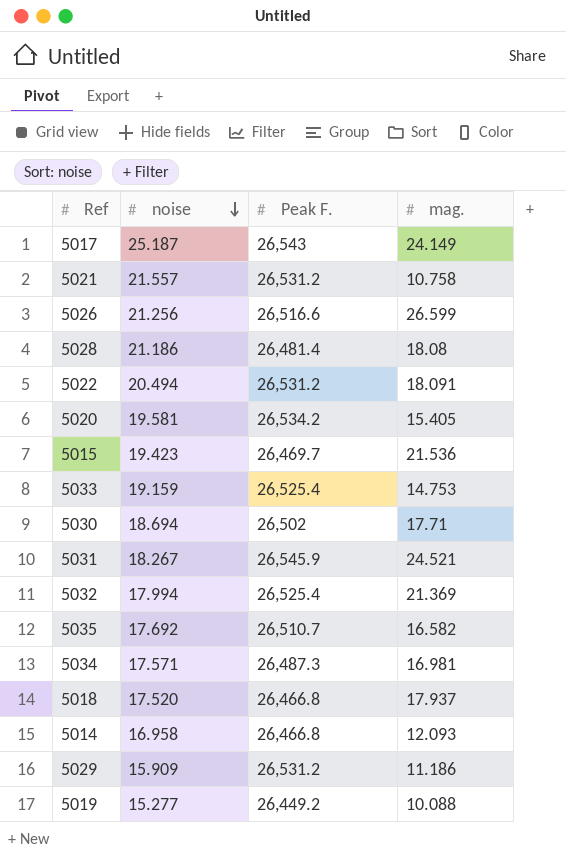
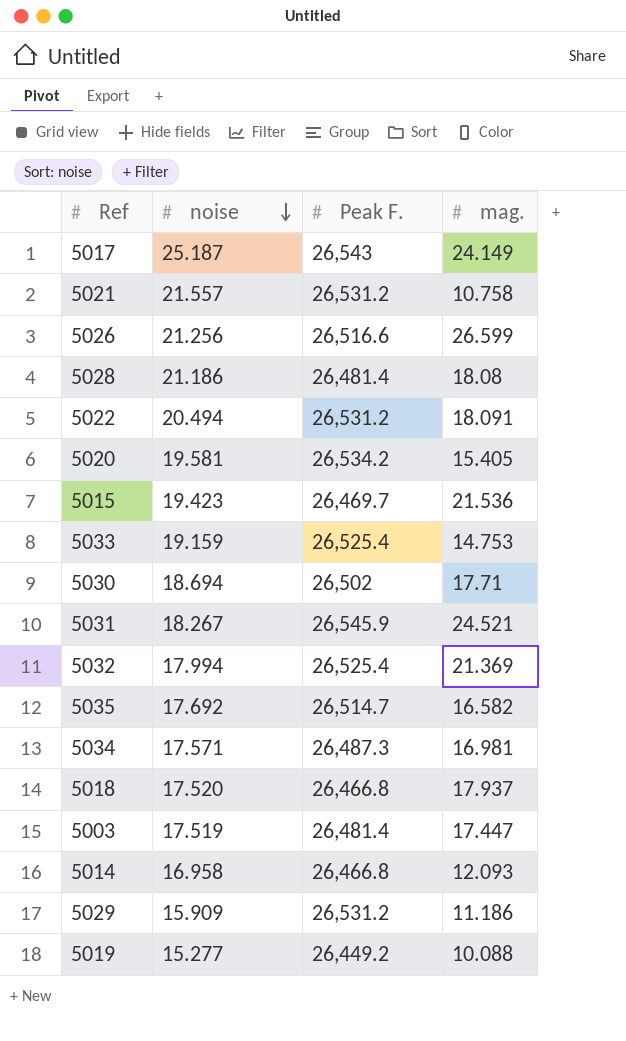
5035 | Peak F.: 26,510.7 -> 26,514.7
row 5003: none -> 17.519 | 26,481.4 | 17.447

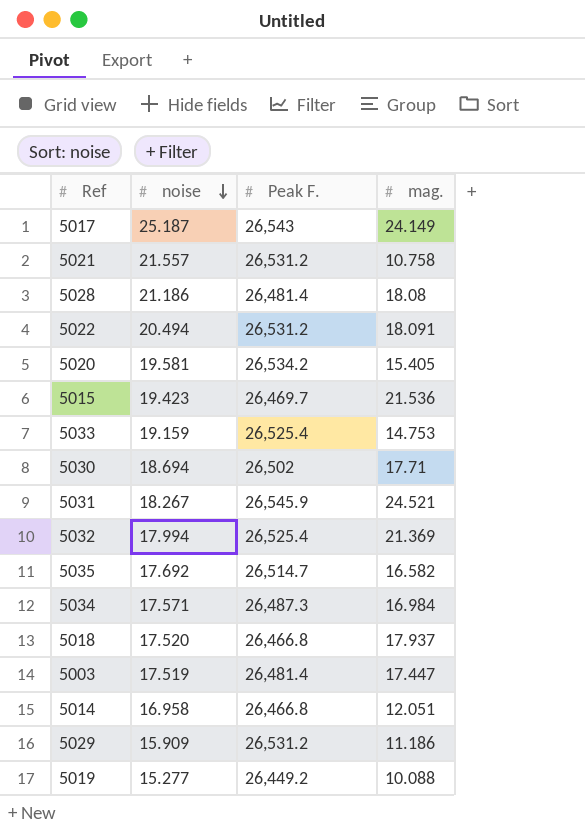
row 5026: 21.256 | 26,516.6 | 26.599 -> none
5034 | mag.: 16.981 -> 16.984
5014 | mag.: 12.093 -> 12.051

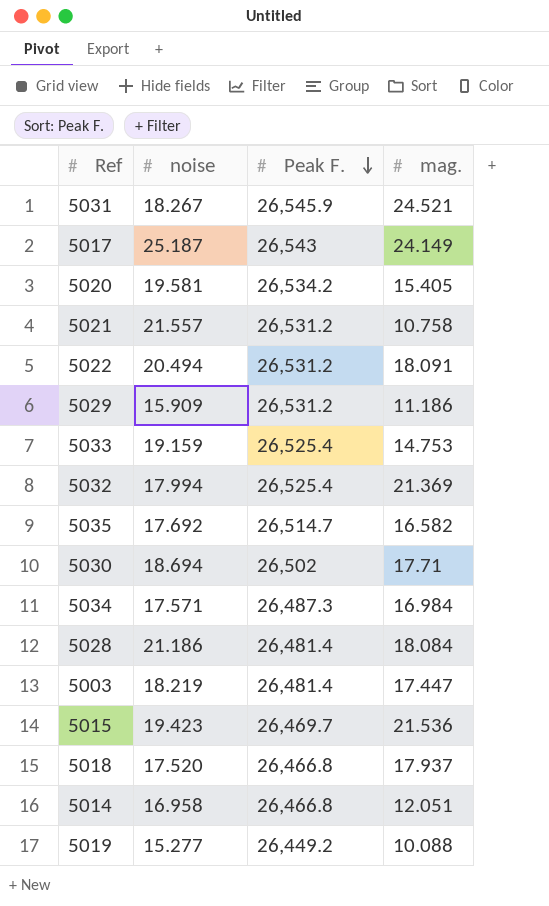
row order: noise descending -> Peak F. descending
5028 | mag.: 18.08 -> 18.084
5003 | noise: 17.519 -> 18.219

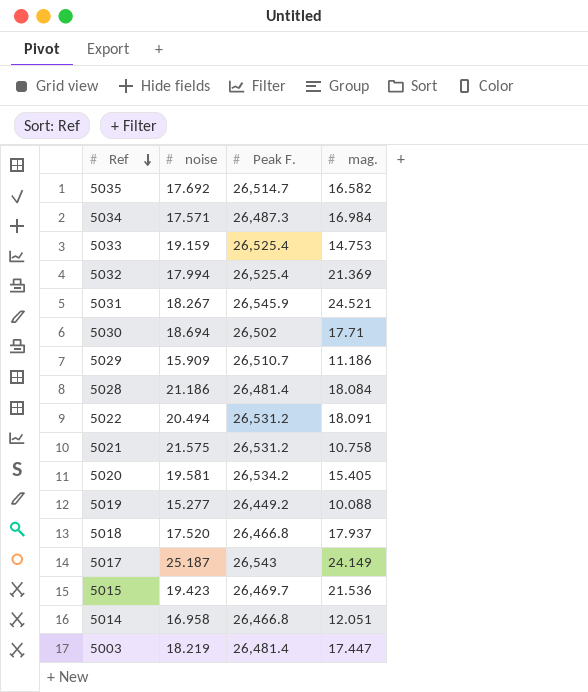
row order: Peak F. descending -> Ref descending
5029 | Peak F.: 26,531.2 -> 26,510.7
5021 | noise: 21.557 -> 21.575

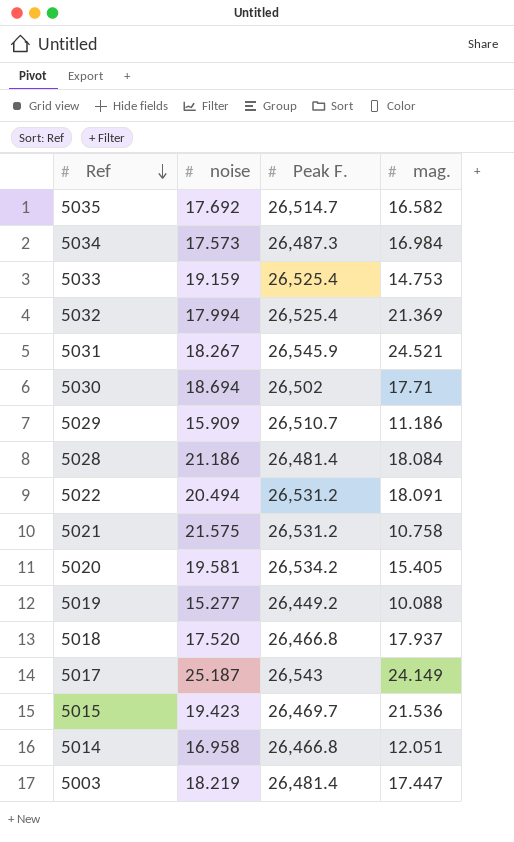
5034 | noise: 17.571 -> 17.573

